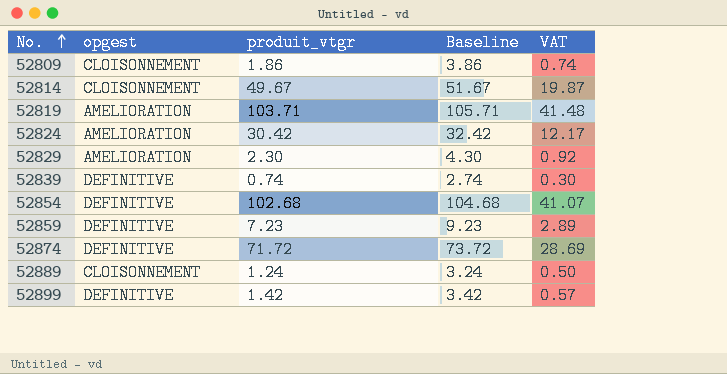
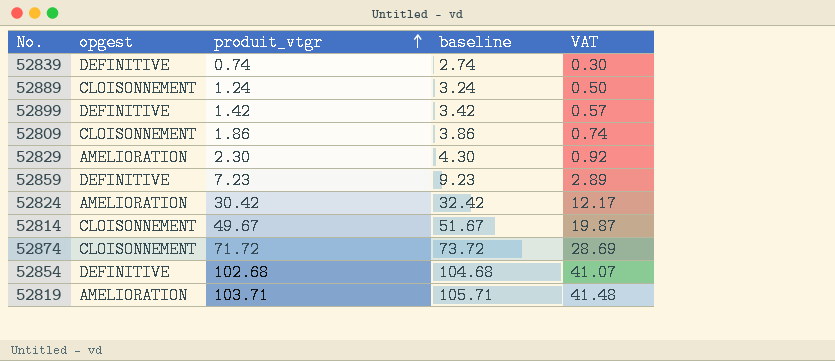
row order: No. ascending -> produit_vtgr ascending
column name: Baseline -> baseline
52874 | opgest: DEFINITIVE -> CLOISONNEMENT

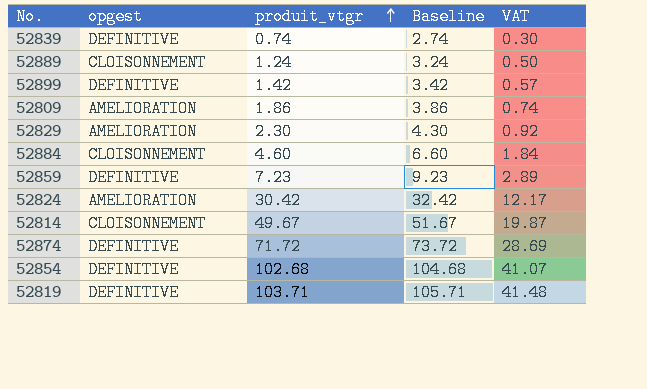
column name: baseline -> Baseline
52809 | opgest: CLOISONNEMENT -> AMELIORATION
row 52884: none -> CLOISONNEMENT | 4.60 | 6.60 | 1.84
52874 | opgest: CLOISONNEMENT -> DEFINITIVE
52819 | opgest: AMELIORATION -> DEFINITIVE

